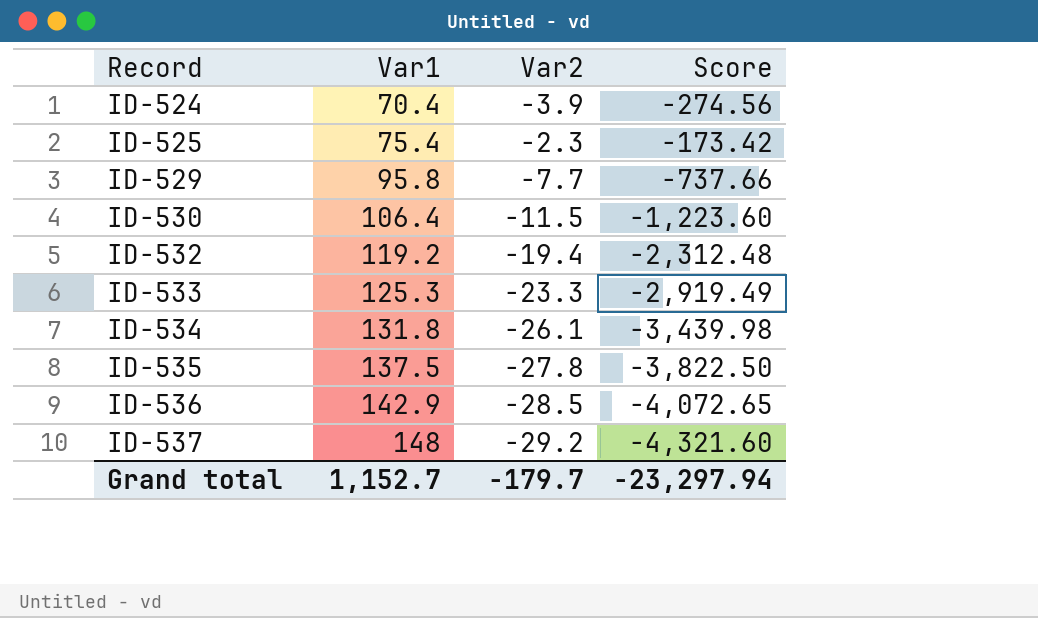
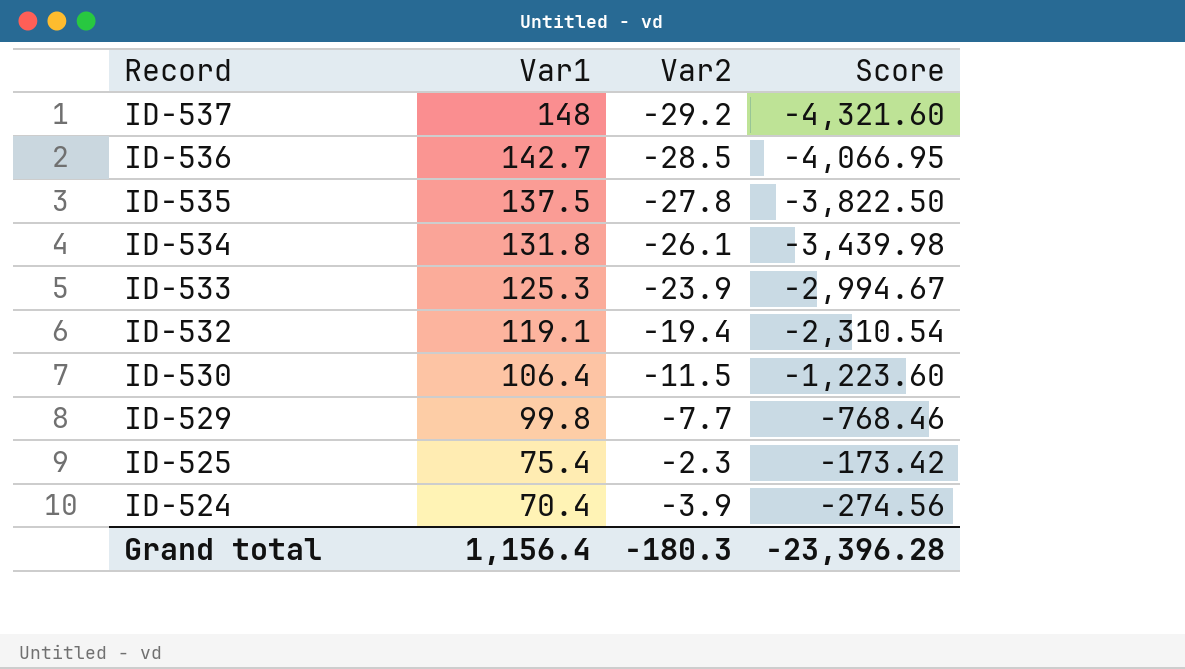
row order: Record ascending -> Record descending
ID-536 | Var1: 142.9 -> 142.7
ID-536 | Score: -4,072.65 -> -4,066.95
ID-533 | Var2: -23.3 -> -23.9
ID-533 | Score: -2,919.49 -> -2,994.67
ID-532 | Var1: 119.2 -> 119.1
ID-532 | Score: -2,312.48 -> -2,310.54
ID-529 | Var1: 95.8 -> 99.8
ID-529 | Score: -737.66 -> -768.46
Grand total | Var1: 1,152.7 -> 1,156.4
Grand total | Var2: -179.7 -> -180.3
Grand total | Score: -23,297.94 -> -23,396.28

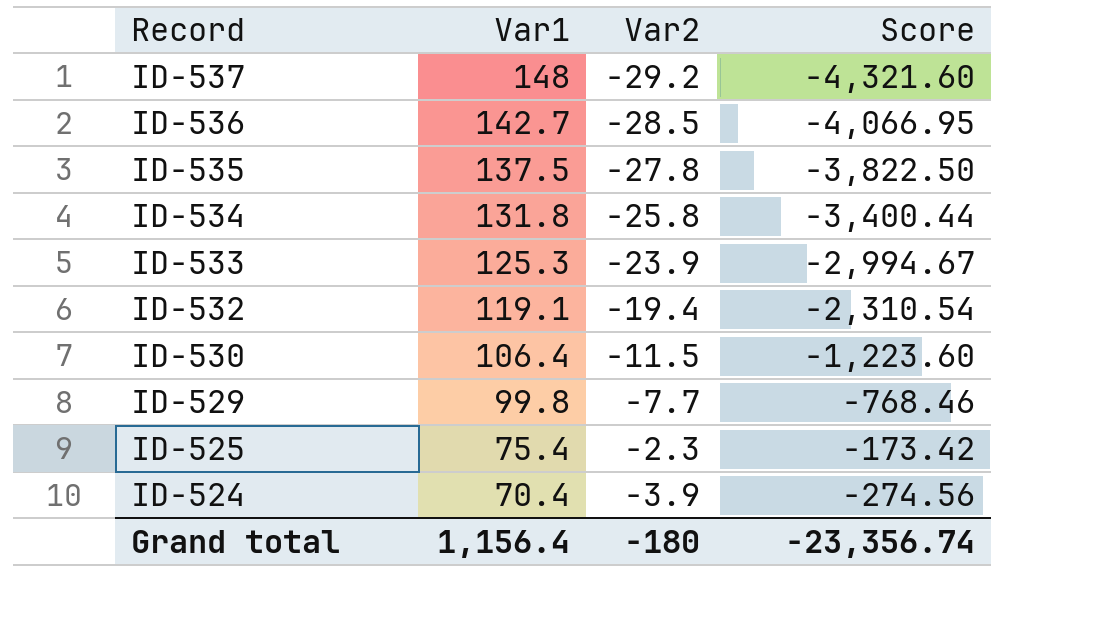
ID-534 | Var2: -26.1 -> -25.8
ID-534 | Score: -3,439.98 -> -3,400.44
Grand total | Var2: -180.3 -> -180
Grand total | Score: -23,396.28 -> -23,356.74

